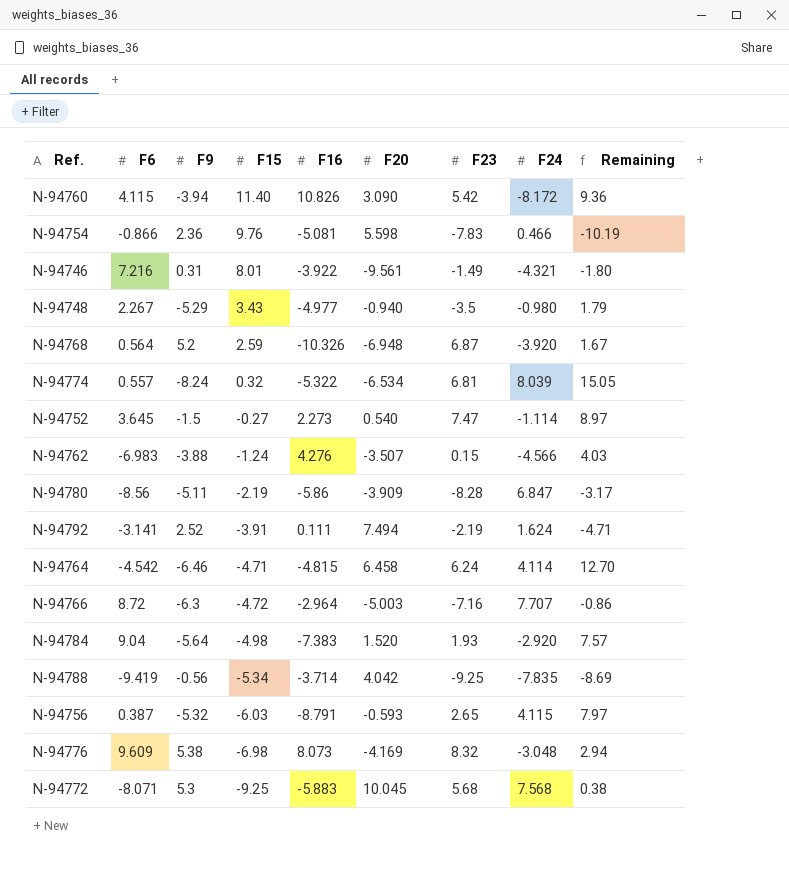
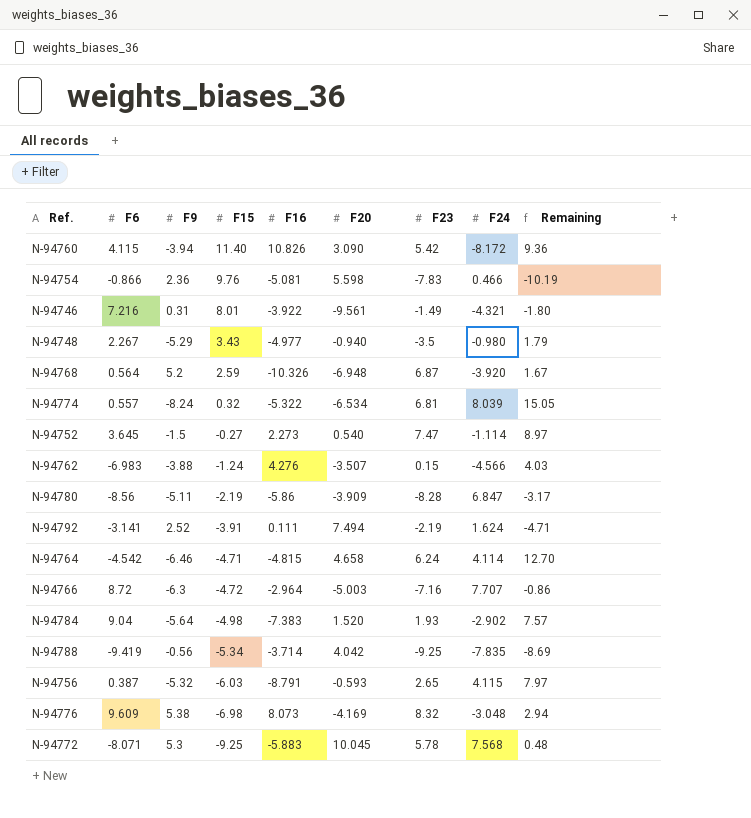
N-94764 | F20: 6.458 -> 4.658
N-94784 | F24: -2.920 -> -2.902
N-94772 | F23: 5.68 -> 5.78
N-94772 | Remaining: 0.38 -> 0.48

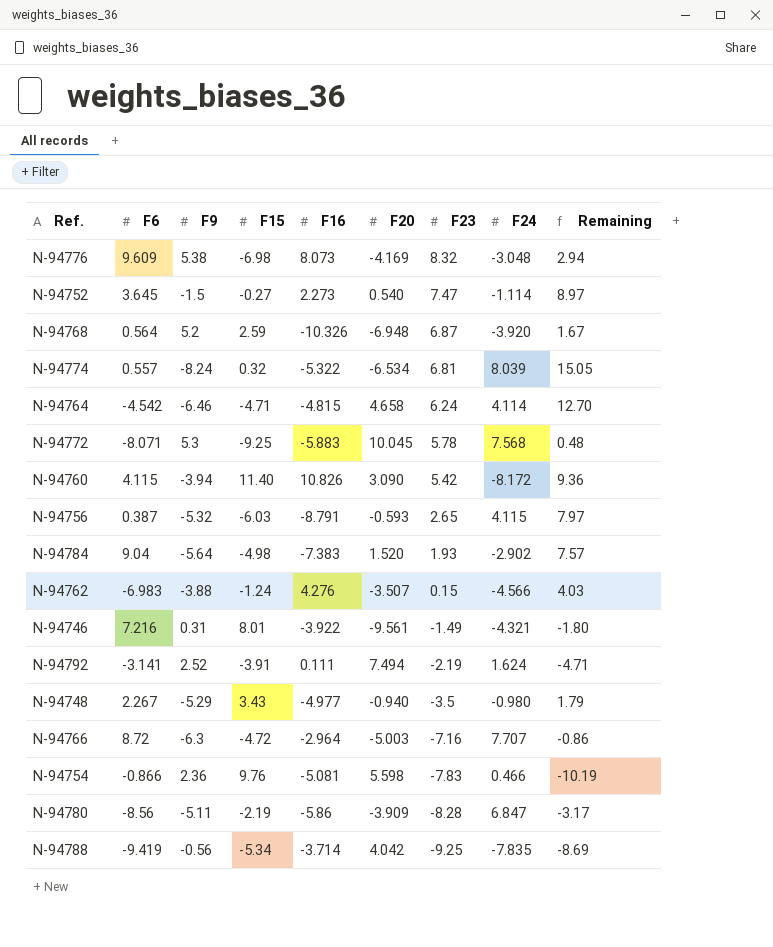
row order: F15 descending -> F23 descending

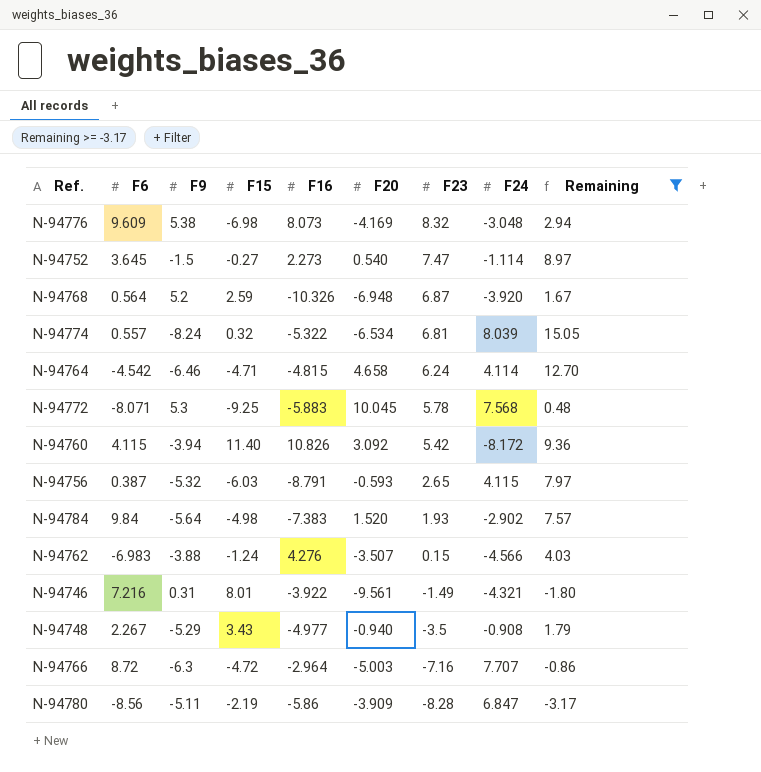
filter: none -> Remaining >= -3.17
N-94760 | F20: 3.090 -> 3.092
N-94784 | F6: 9.04 -> 9.84
N-94748 | F24: -0.980 -> -0.908

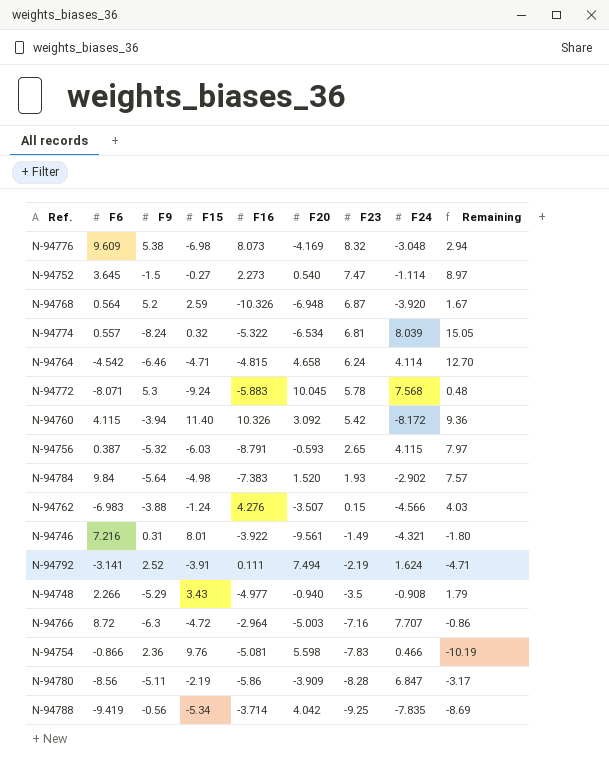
filter: Remaining >= -3.17 -> none
N-94772 | F15: -9.25 -> -9.24
N-94760 | F16: 10.826 -> 10.326
N-94748 | F6: 2.267 -> 2.266

